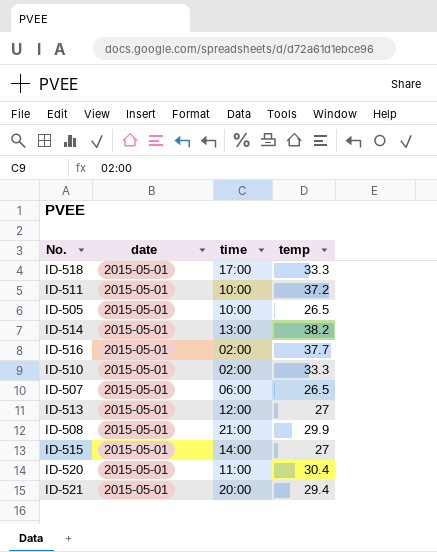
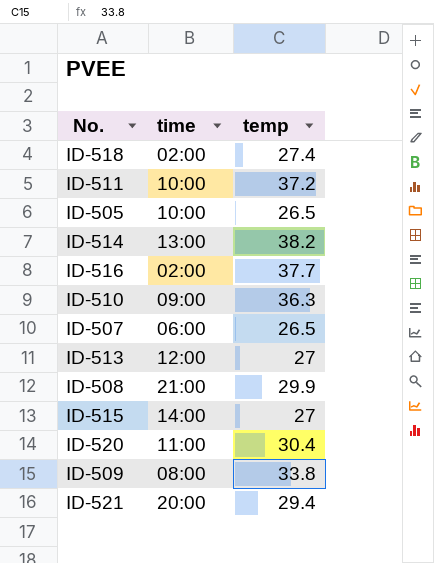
column date | position: 2 -> none
ID-518 | time: 17:00 -> 02:00
ID-518 | temp: 33.3 -> 27.4
ID-510 | time: 02:00 -> 09:00
ID-510 | temp: 33.3 -> 36.3
row ID-509: none -> 08:00 | 33.8

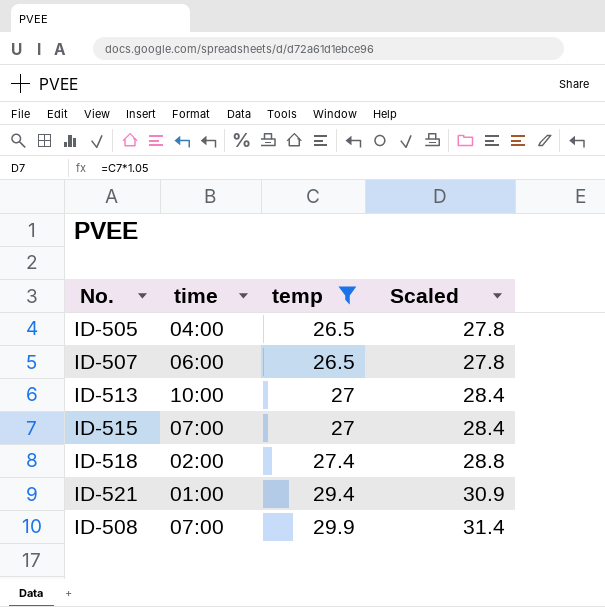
filter: none -> temp <= 29.9
row order: none -> temp ascending
column Scaled | formula: none -> [temp] * 1.05
ID-505 | time: 10:00 -> 04:00
ID-513 | time: 12:00 -> 10:00
ID-515 | time: 14:00 -> 07:00
ID-521 | time: 20:00 -> 01:00
ID-508 | time: 21:00 -> 07:00

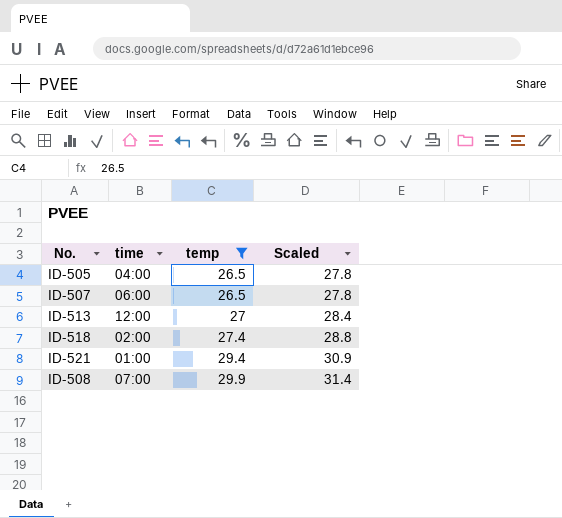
row ID-515: 07:00 | 27 | 28.4 -> none
ID-513 | time: 10:00 -> 12:00

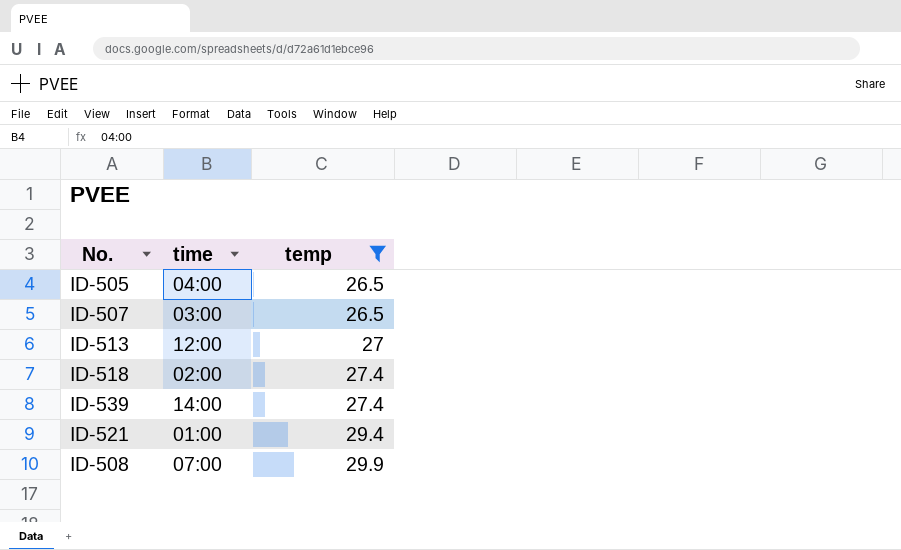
column Scaled | formula: [temp] * 1.05 -> none
ID-507 | time: 06:00 -> 03:00
row ID-539: none -> 14:00 | 27.4

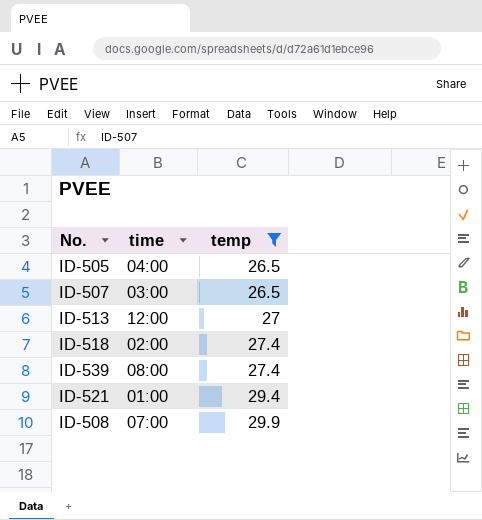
ID-539 | time: 14:00 -> 08:00

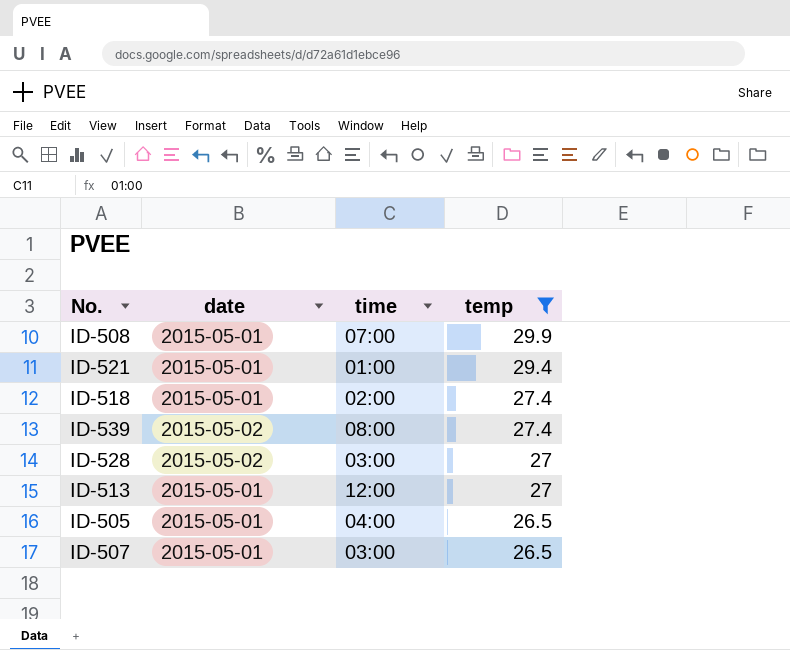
row order: temp ascending -> temp descending
column date | position: none -> 2
row ID-528: none -> 2015-05-02 | 03:00 | 27

